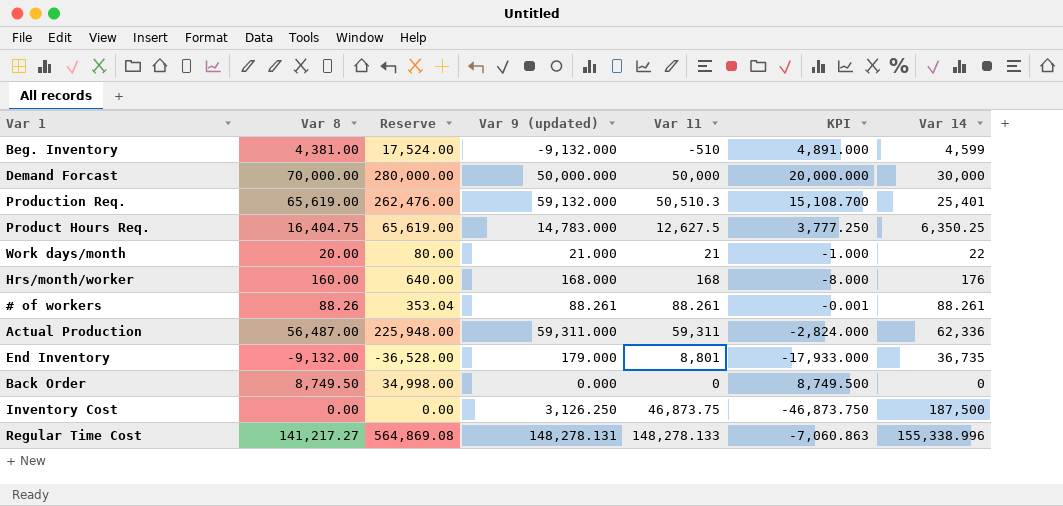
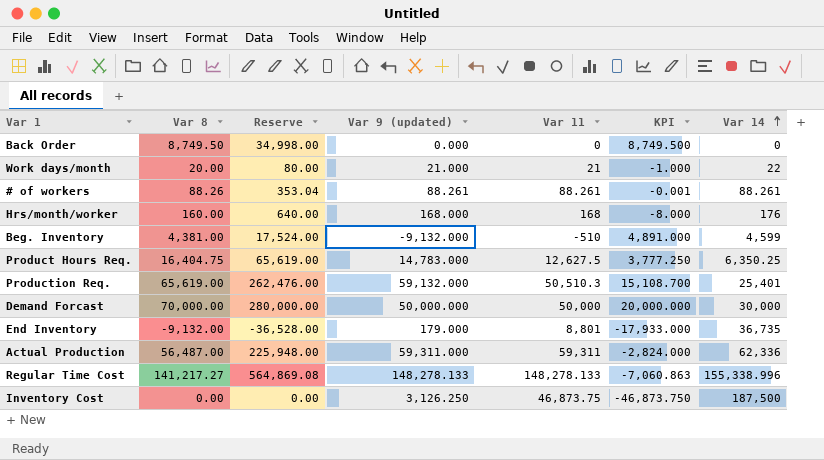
row order: none -> Var 14 ascending
Regular Time Cost | Var 9 (updated): 148,278.131 -> 148,278.133

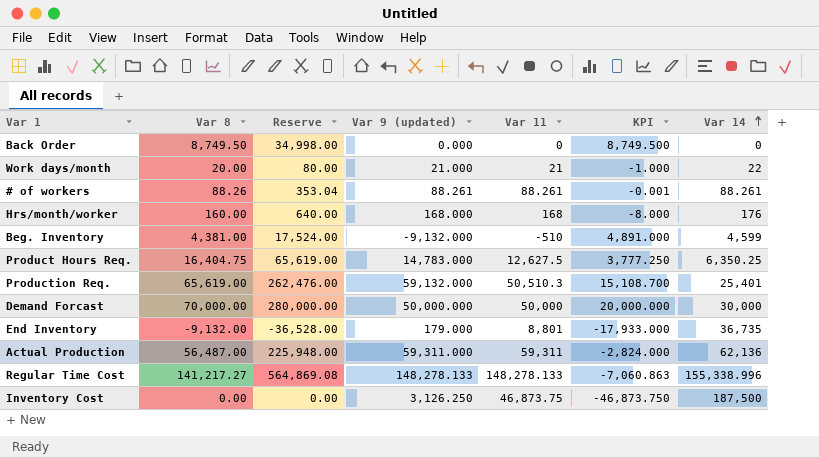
Actual Production | Var 14: 62,336 -> 62,136

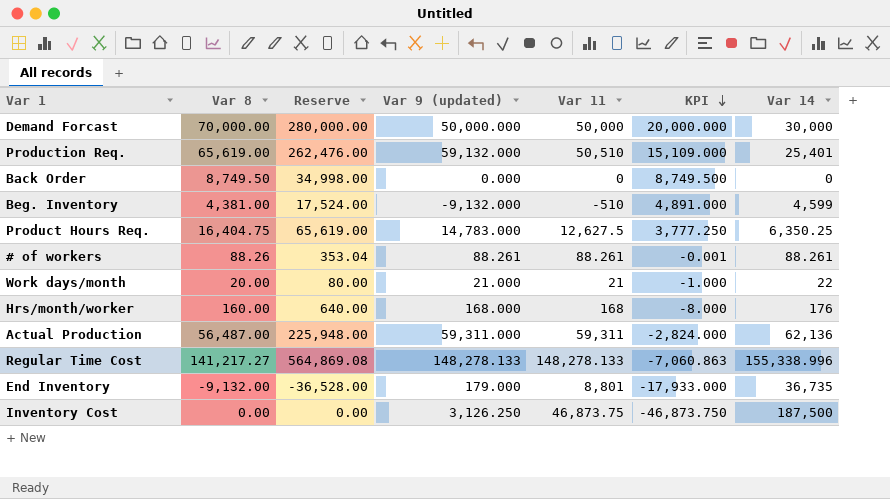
row order: Var 14 ascending -> KPI descending
Production Req. | Var 11: 50,510.3 -> 50,510
Production Req. | KPI: 15,108.700 -> 15,109.000

